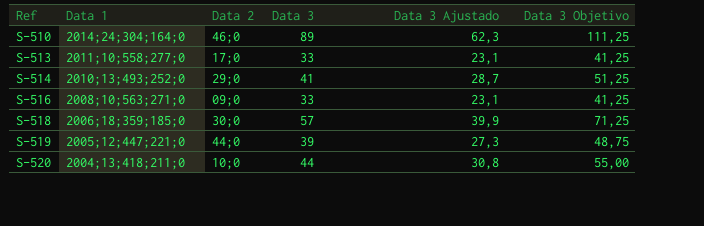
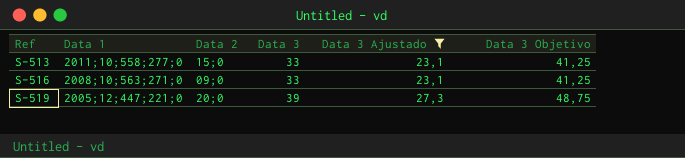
filter: none -> Data 3 Ajustado <= 27,3
S-513 | Data 2: 17;0 -> 15;0
S-519 | Data 2: 44;0 -> 20;0

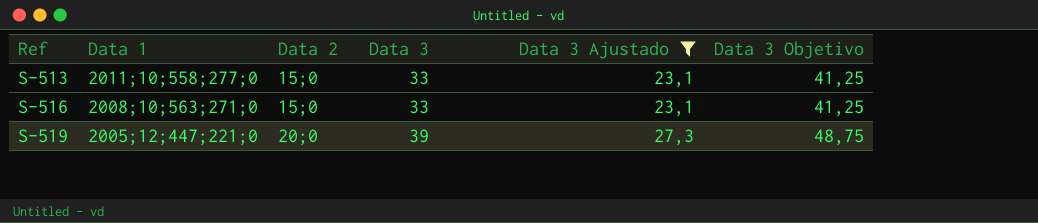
S-516 | Data 2: 09;0 -> 15;0

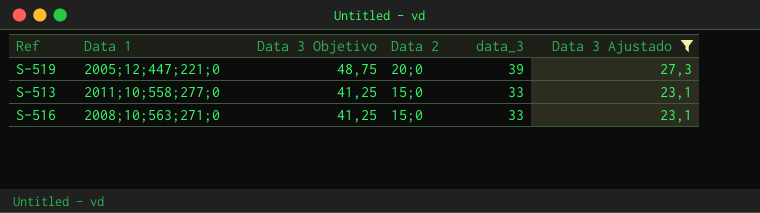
row order: Ref ascending -> Data 3 Objetivo descending
column Data 3 Objetivo | position: 6 -> 3
column name: Data 3 -> data_3

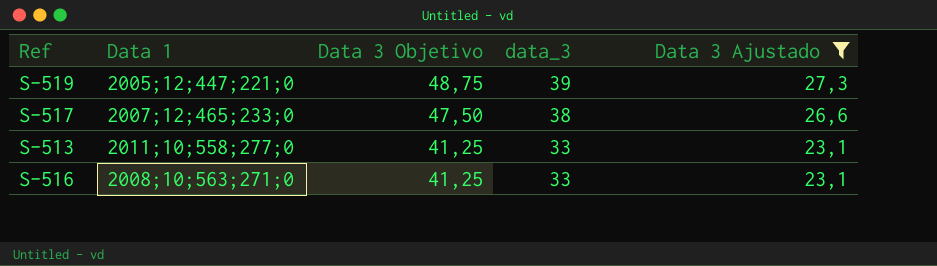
column Data 2 | position: 4 -> none
row S-517: none -> 2007;12;465;233;0 | 47,50 | 38 | 26,6

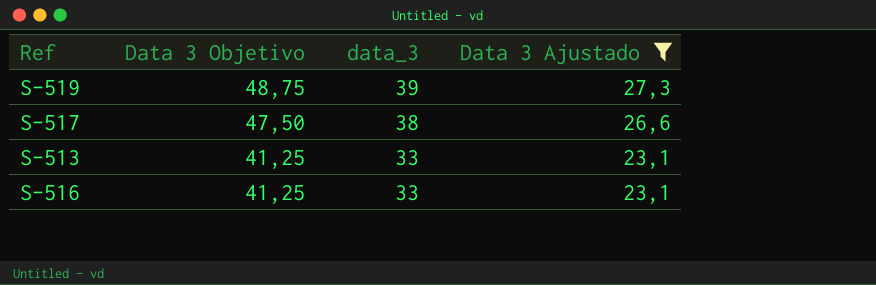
column Data 1 | position: 2 -> none

